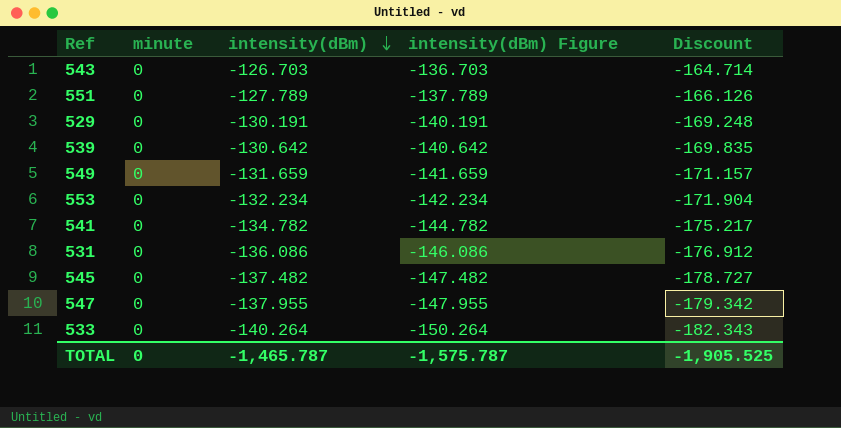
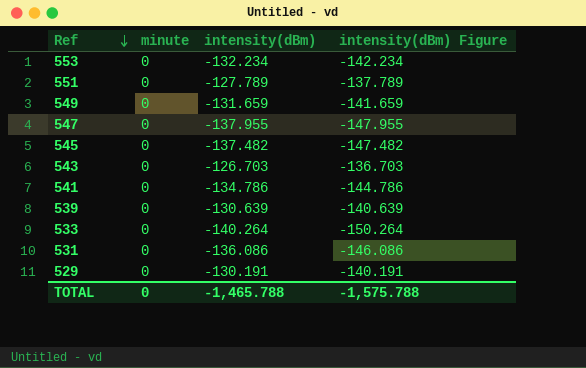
row order: intensity(dBm) descending -> Ref descending
column Discount | formula: [intensity(dBm)] * 1.3 -> none
541 | intensity(dBm): -134.782 -> -134.786
541 | intensity(dBm) Figure: -144.782 -> -144.786
539 | intensity(dBm): -130.642 -> -130.639
539 | intensity(dBm) Figure: -140.642 -> -140.639
TOTAL | intensity(dBm): -1,465.787 -> -1,465.788
TOTAL | intensity(dBm) Figure: -1,575.787 -> -1,575.788

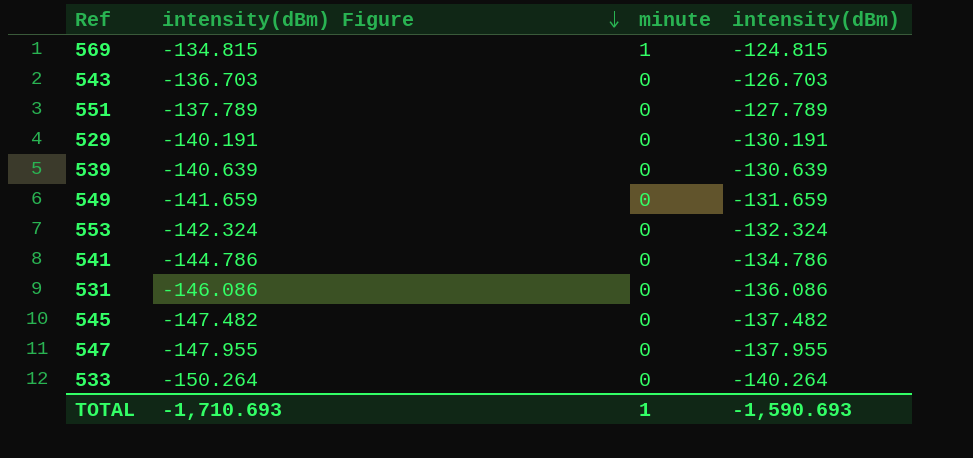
row order: Ref descending -> intensity(dBm) Figure descending
column intensity(dBm) Figure | position: 4 -> 2
row 569: none -> -134.815 | 1 | -124.815
553 | intensity(dBm) Figure: -142.234 -> -142.324
553 | intensity(dBm): -132.234 -> -132.324
TOTAL | intensity(dBm) Figure: -1,575.788 -> -1,710.693
TOTAL | minute: 0 -> 1
TOTAL | intensity(dBm): -1,465.788 -> -1,590.693

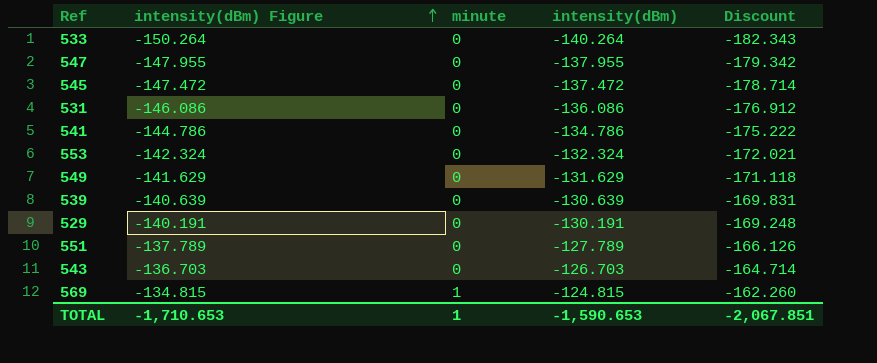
row order: intensity(dBm) Figure descending -> intensity(dBm) Figure ascending
column Discount | formula: none -> [intensity(dBm)] * 1.3
545 | intensity(dBm) Figure: -147.482 -> -147.472
545 | intensity(dBm): -137.482 -> -137.472
549 | intensity(dBm) Figure: -141.659 -> -141.629
549 | intensity(dBm): -131.659 -> -131.629
TOTAL | intensity(dBm) Figure: -1,710.693 -> -1,710.653
TOTAL | intensity(dBm): -1,590.693 -> -1,590.653

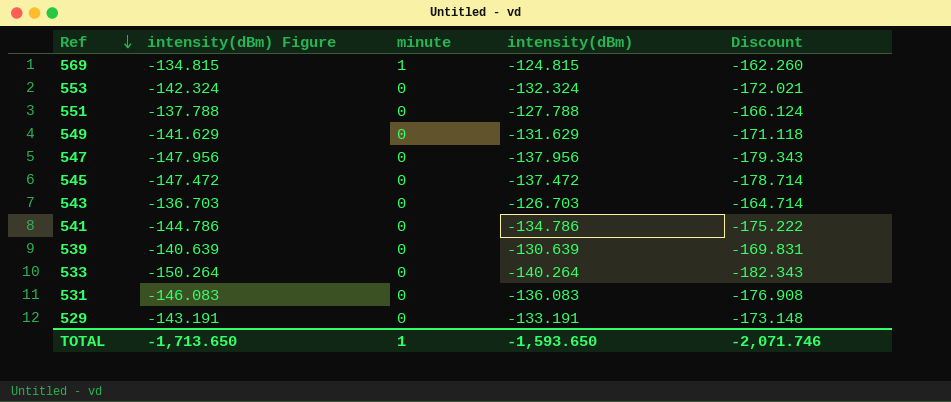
row order: intensity(dBm) Figure ascending -> Ref descending
551 | intensity(dBm) Figure: -137.789 -> -137.788
551 | intensity(dBm): -127.789 -> -127.788
551 | Discount: -166.126 -> -166.124
547 | intensity(dBm) Figure: -147.955 -> -147.956
547 | intensity(dBm): -137.955 -> -137.956
547 | Discount: -179.342 -> -179.343
531 | intensity(dBm) Figure: -146.086 -> -146.083
531 | intensity(dBm): -136.086 -> -136.083
531 | Discount: -176.912 -> -176.908
529 | intensity(dBm) Figure: -140.191 -> -143.191
529 | intensity(dBm): -130.191 -> -133.191
529 | Discount: -169.248 -> -173.148
TOTAL | intensity(dBm) Figure: -1,710.653 -> -1,713.650
TOTAL | intensity(dBm): -1,590.653 -> -1,593.650
TOTAL | Discount: -2,067.851 -> -2,071.746

